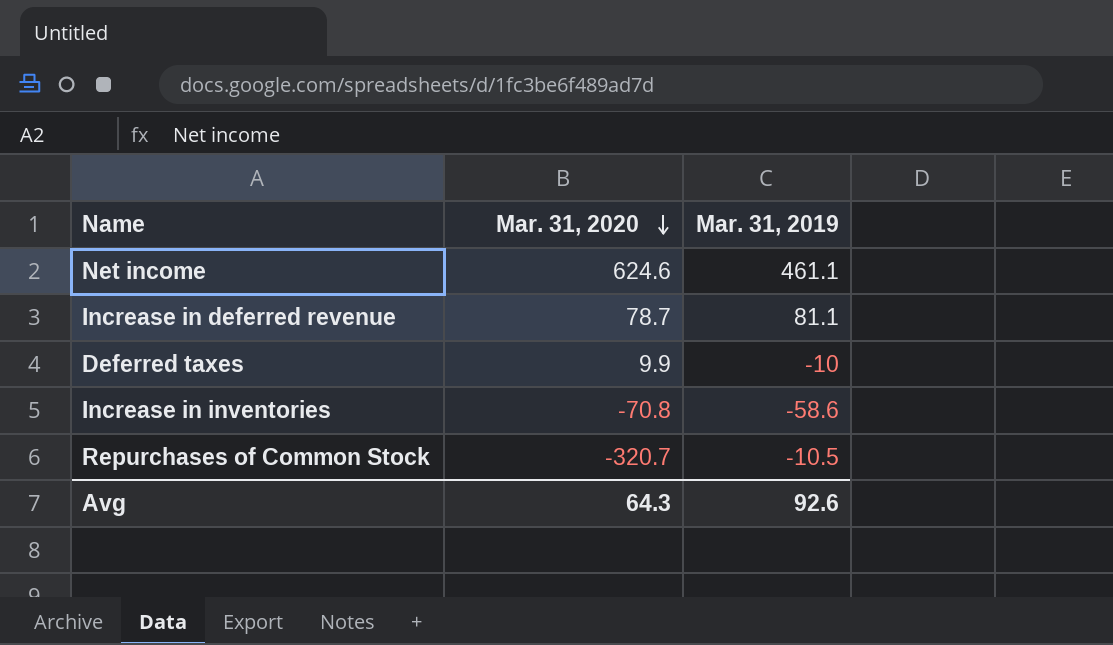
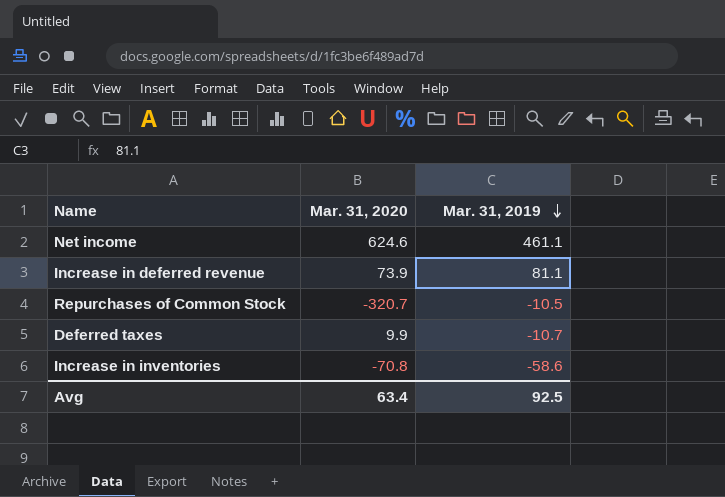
row order: Mar. 31, 2020 descending -> Mar. 31, 2019 descending
Increase in deferred revenue | Mar. 31, 2020: 78.7 -> 73.9
Deferred taxes | Mar. 31, 2019: -10 -> -10.7
Avg | Mar. 31, 2020: 64.3 -> 63.4
Avg | Mar. 31, 2019: 92.6 -> 92.5

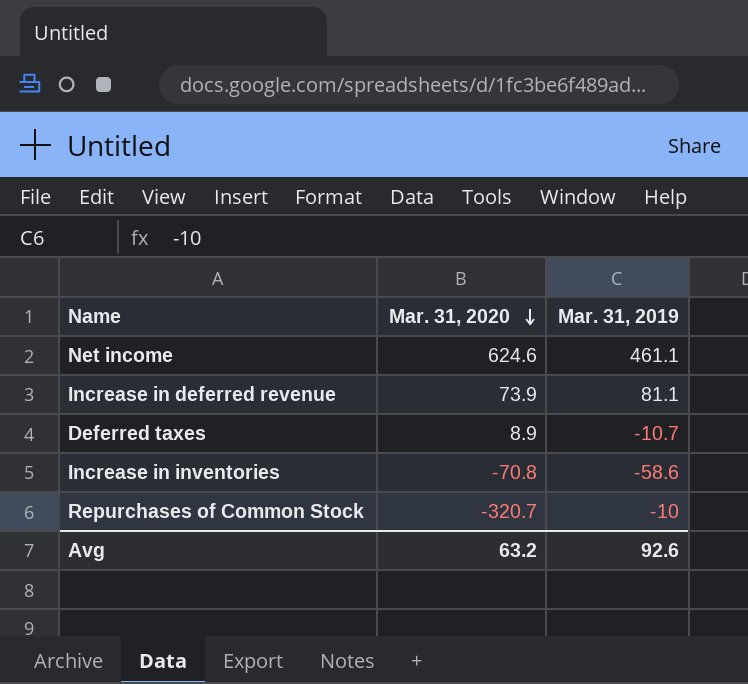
row order: Mar. 31, 2019 descending -> Mar. 31, 2020 descending
Deferred taxes | Mar. 31, 2020: 9.9 -> 8.9
Repurchases of Common Stock | Mar. 31, 2019: -10.5 -> -10
Avg | Mar. 31, 2020: 63.4 -> 63.2
Avg | Mar. 31, 2019: 92.5 -> 92.6

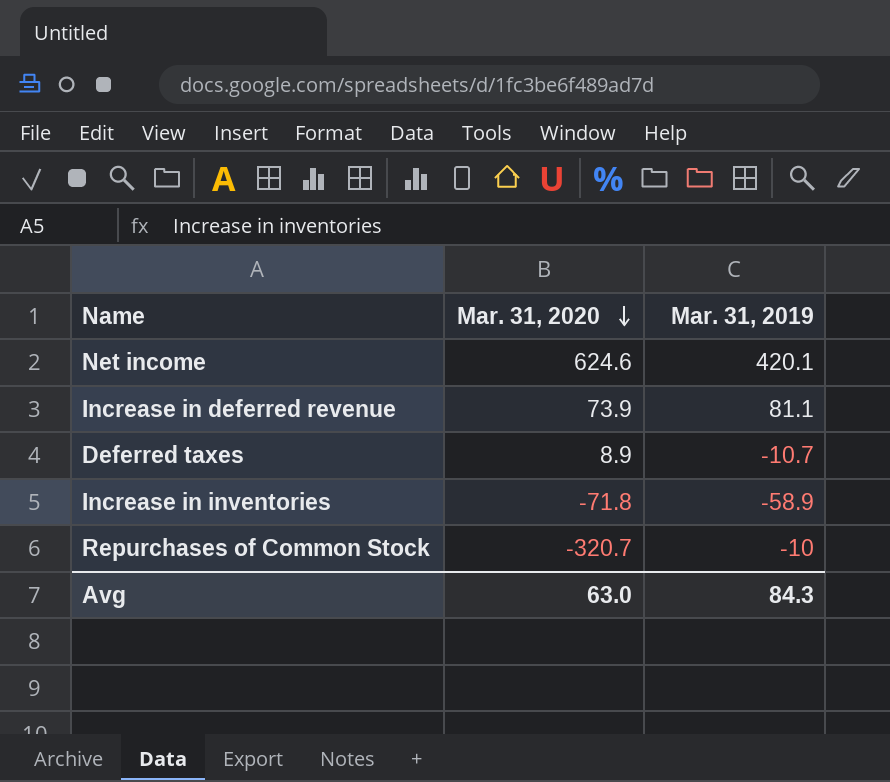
Net income | Mar. 31, 2019: 461.1 -> 420.1
Increase in inventories | Mar. 31, 2020: -70.8 -> -71.8
Increase in inventories | Mar. 31, 2019: -58.6 -> -58.9
Avg | Mar. 31, 2020: 63.2 -> 63.0
Avg | Mar. 31, 2019: 92.6 -> 84.3

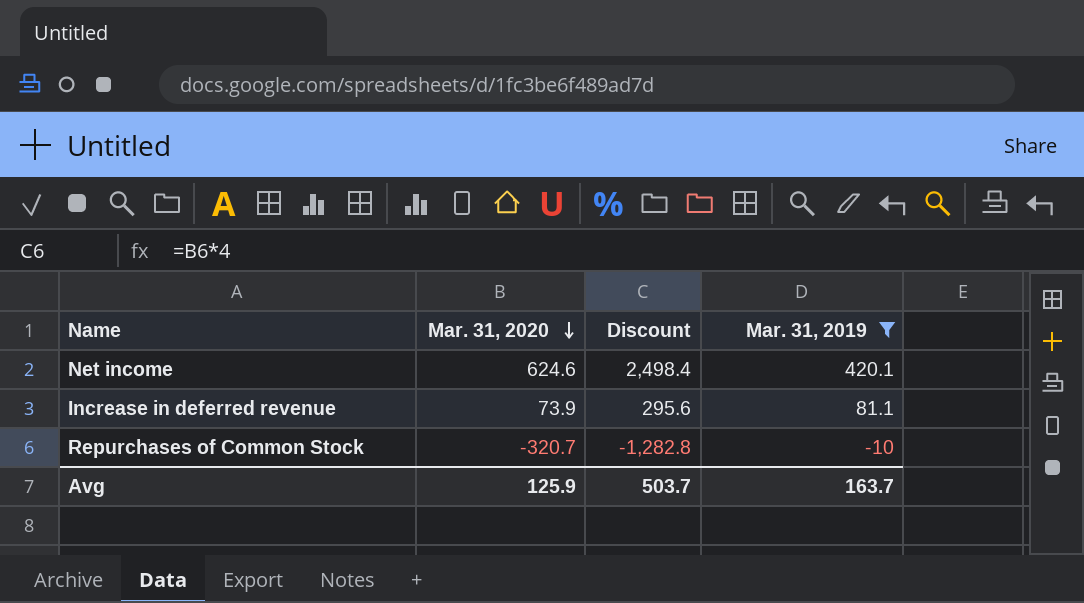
filter: none -> Mar. 31, 2019 >= -10
column Discount | formula: none -> [Mar. 31, 2020] * 4
Avg | Mar. 31, 2020: 63.0 -> 125.9
Avg | Mar. 31, 2019: 84.3 -> 163.7

